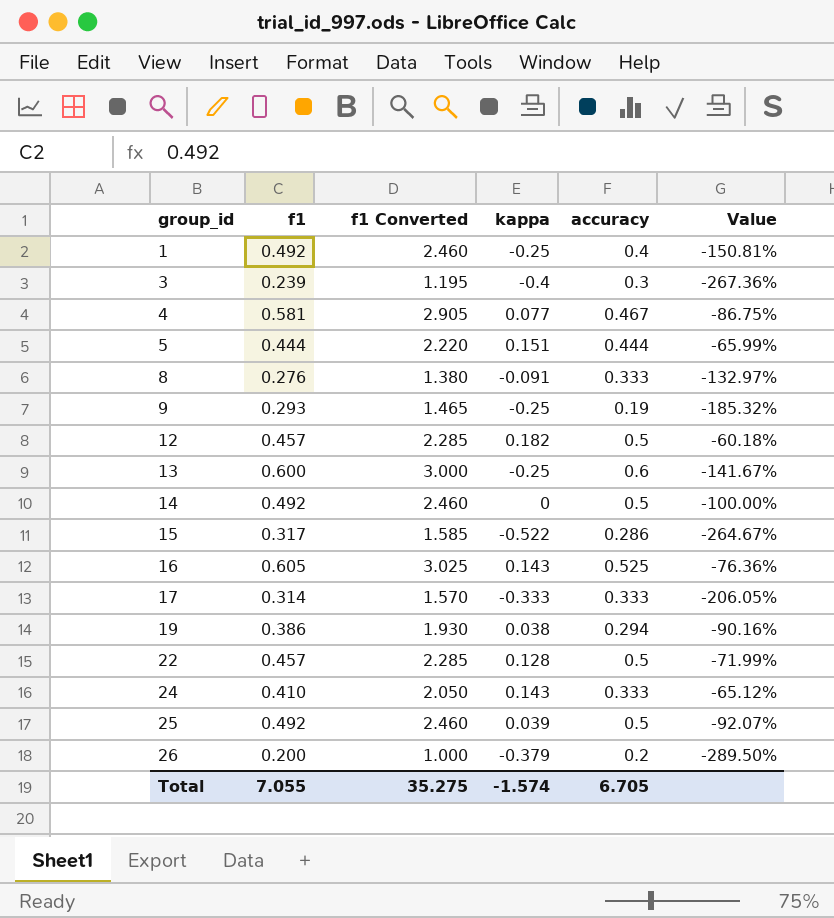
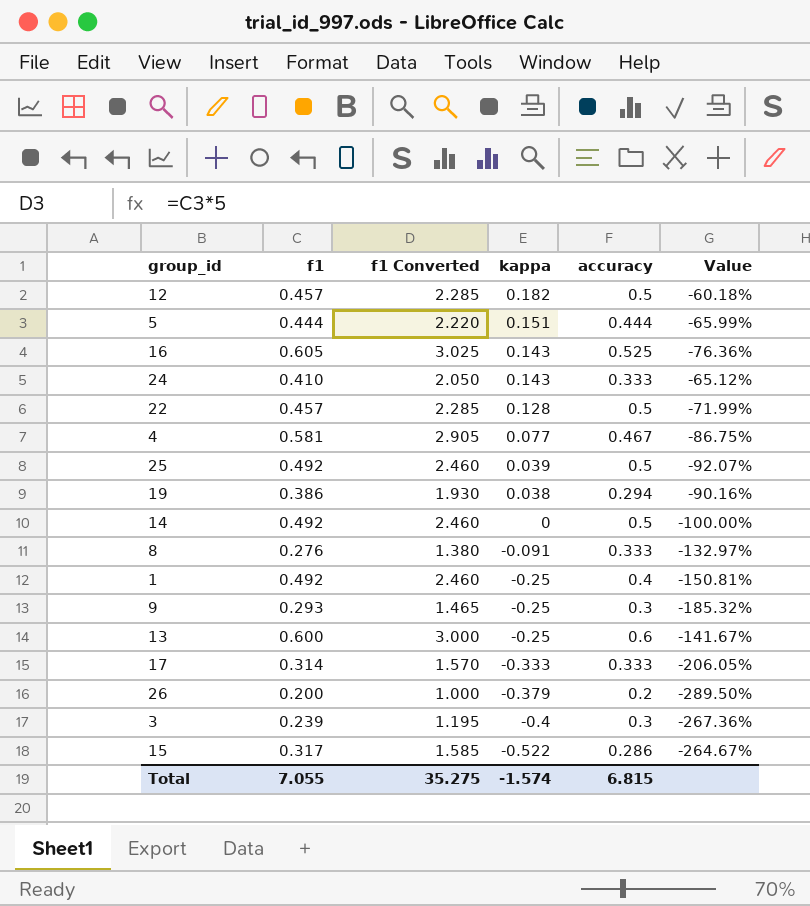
row order: group_id ascending -> kappa descending
9 | accuracy: 0.19 -> 0.3
Total | accuracy: 6.705 -> 6.815

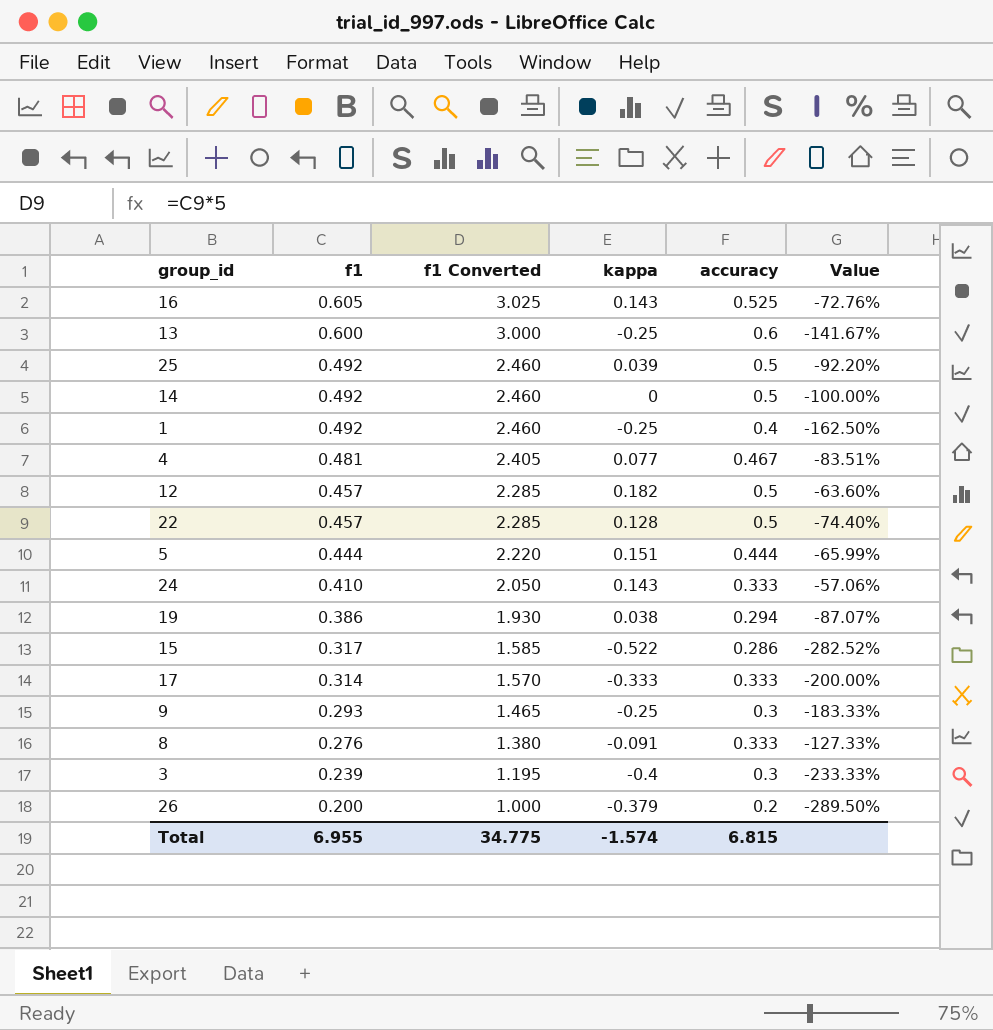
row order: kappa descending -> f1 descending
column Value | formula: ([kappa] - [f1]) / [f1] -> ([kappa] - [accuracy]) / [accuracy]
4 | f1: 0.581 -> 0.481
4 | f1 Converted: 2.905 -> 2.405
Total | f1: 7.055 -> 6.955
Total | f1 Converted: 35.275 -> 34.775

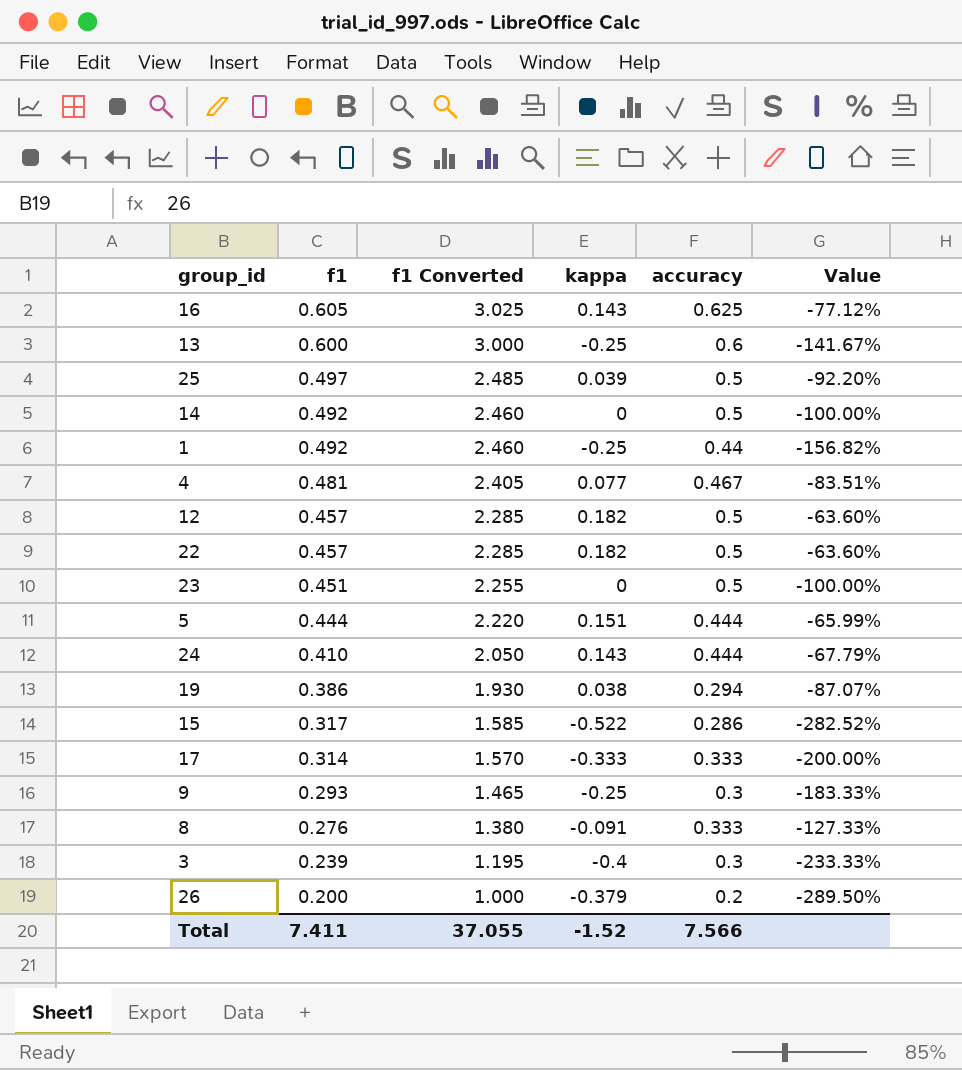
16 | accuracy: 0.525 -> 0.625
16 | Value: -72.76% -> -77.12%
25 | f1: 0.492 -> 0.497
25 | f1 Converted: 2.460 -> 2.485
1 | accuracy: 0.4 -> 0.44
1 | Value: -162.50% -> -156.82%
22 | kappa: 0.128 -> 0.182
22 | Value: -74.40% -> -63.60%
row 23: none -> 0.451 | 2.255 | 0 | 0.5 | -100.00%
24 | accuracy: 0.333 -> 0.444
24 | Value: -57.06% -> -67.79%
Total | f1: 6.955 -> 7.411
Total | f1 Converted: 34.775 -> 37.055
Total | kappa: -1.574 -> -1.52
Total | accuracy: 6.815 -> 7.566

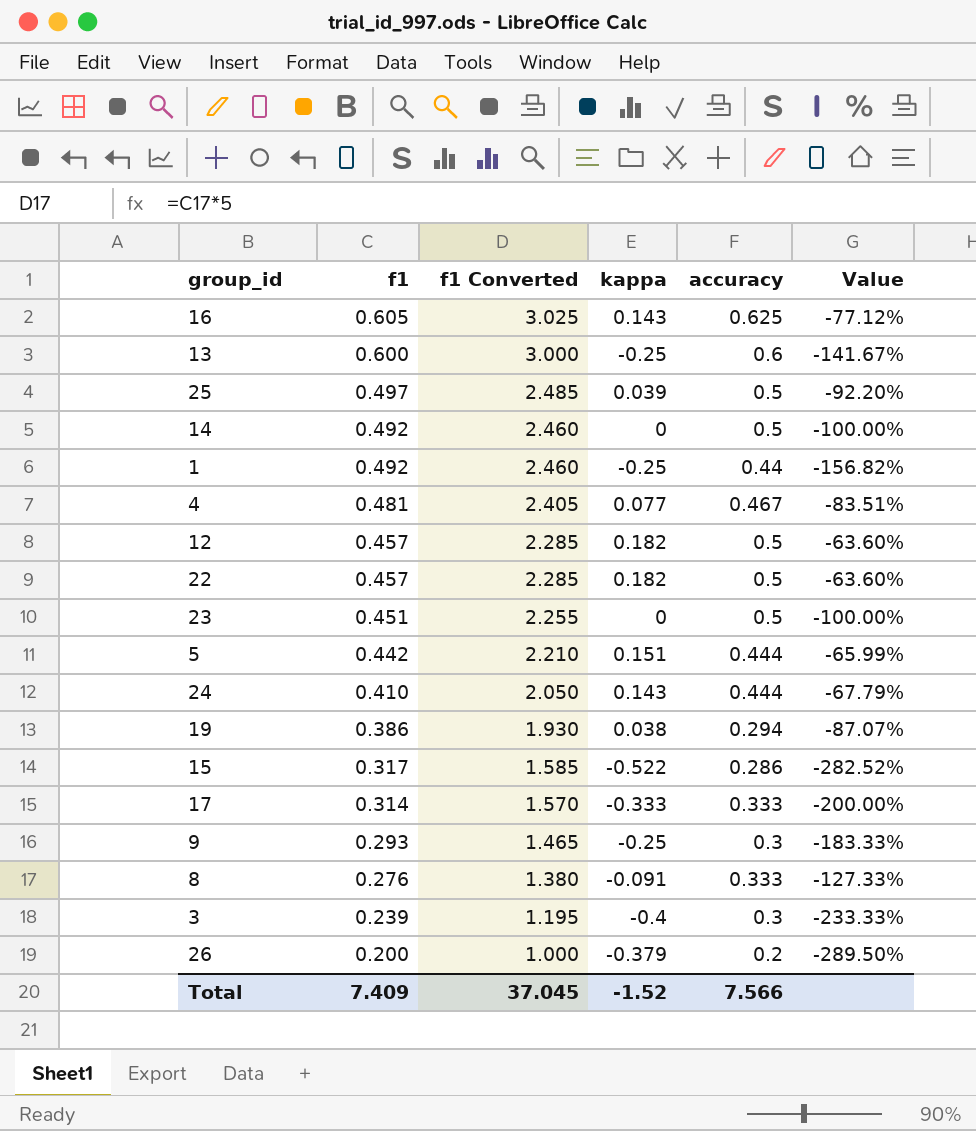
5 | f1: 0.444 -> 0.442
5 | f1 Converted: 2.220 -> 2.210
Total | f1: 7.411 -> 7.409
Total | f1 Converted: 37.055 -> 37.045

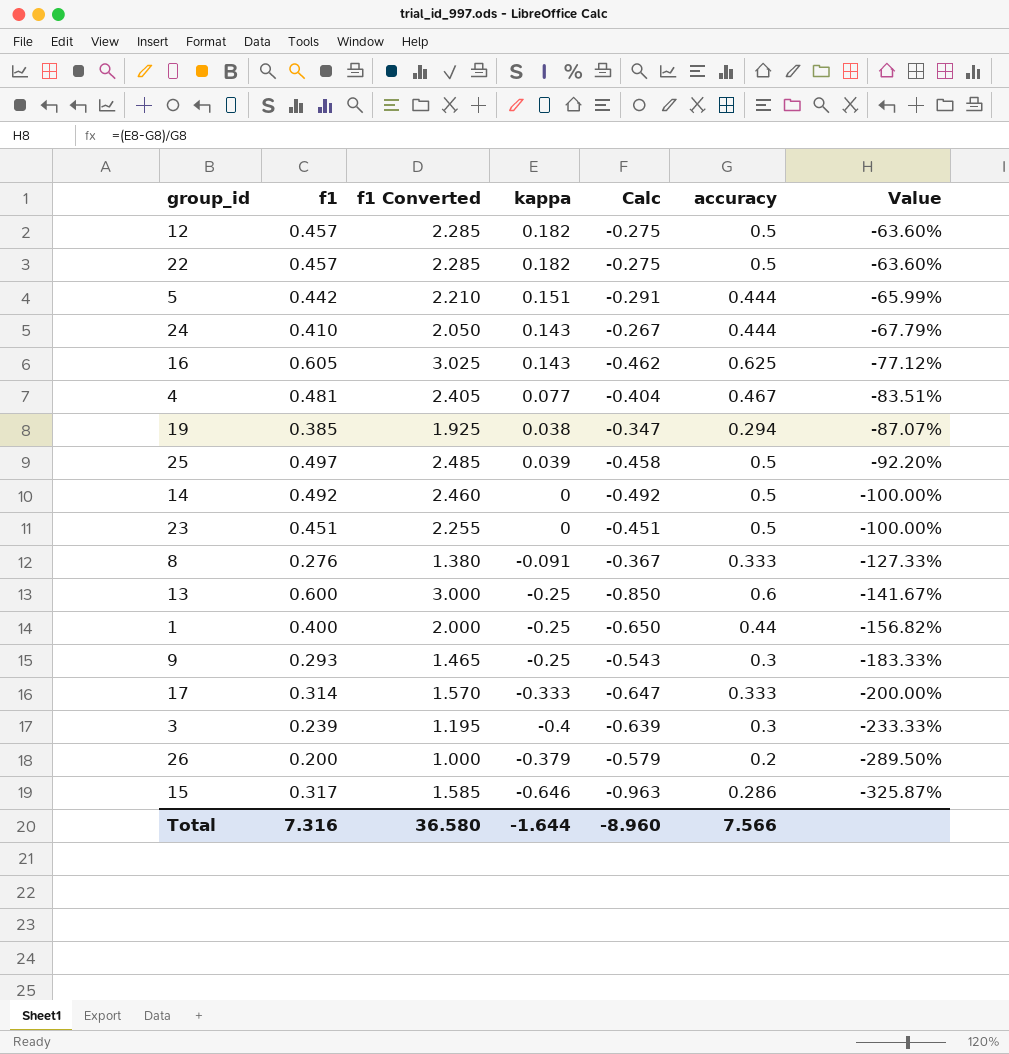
row order: f1 descending -> Value descending
column Calc | formula: none -> [kappa] - [f1]
19 | f1: 0.386 -> 0.385
19 | f1 Converted: 1.930 -> 1.925
1 | f1: 0.492 -> 0.400
1 | f1 Converted: 2.460 -> 2.000
15 | kappa: -0.522 -> -0.646
15 | Value: -282.52% -> -325.87%
Total | f1: 7.409 -> 7.316
Total | f1 Converted: 37.045 -> 36.580
Total | kappa: -1.52 -> -1.644

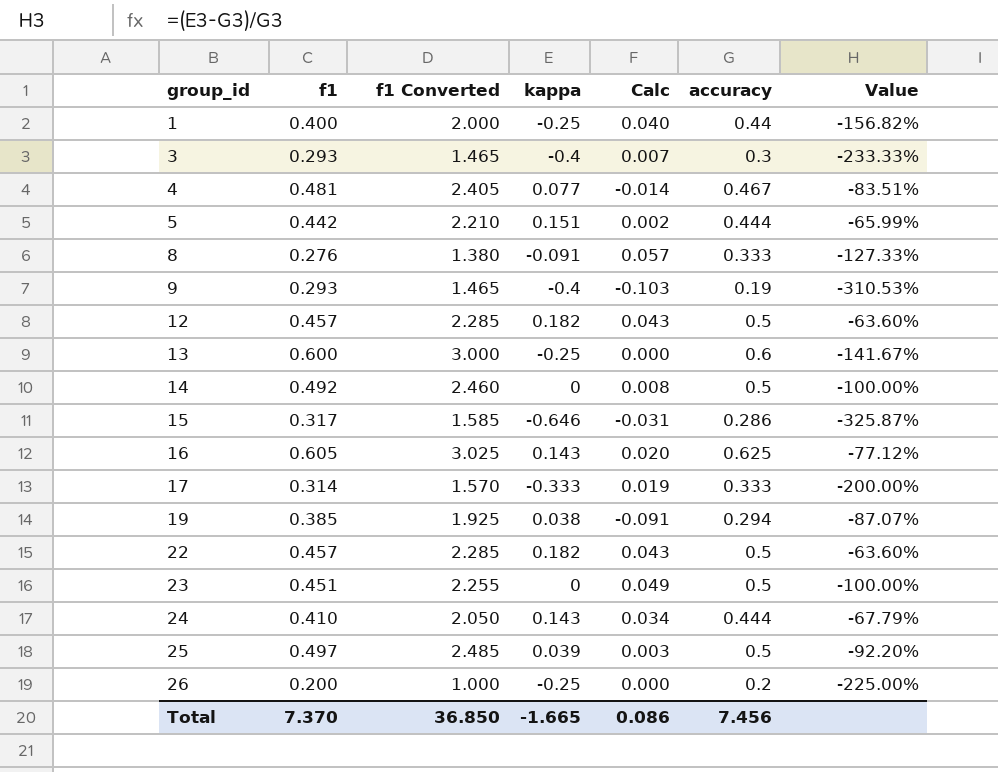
row order: Value descending -> group_id ascending
column Calc | formula: [kappa] - [f1] -> [accuracy] - [f1]
3 | f1: 0.239 -> 0.293
3 | f1 Converted: 1.195 -> 1.465
9 | kappa: -0.25 -> -0.4
9 | accuracy: 0.3 -> 0.19
9 | Value: -183.33% -> -310.53%
26 | kappa: -0.379 -> -0.25
26 | Value: -289.50% -> -225.00%
Total | f1: 7.316 -> 7.370
Total | f1 Converted: 36.580 -> 36.850
Total | kappa: -1.644 -> -1.665
Total | Calc: -8.960 -> 0.086
Total | accuracy: 7.566 -> 7.456

